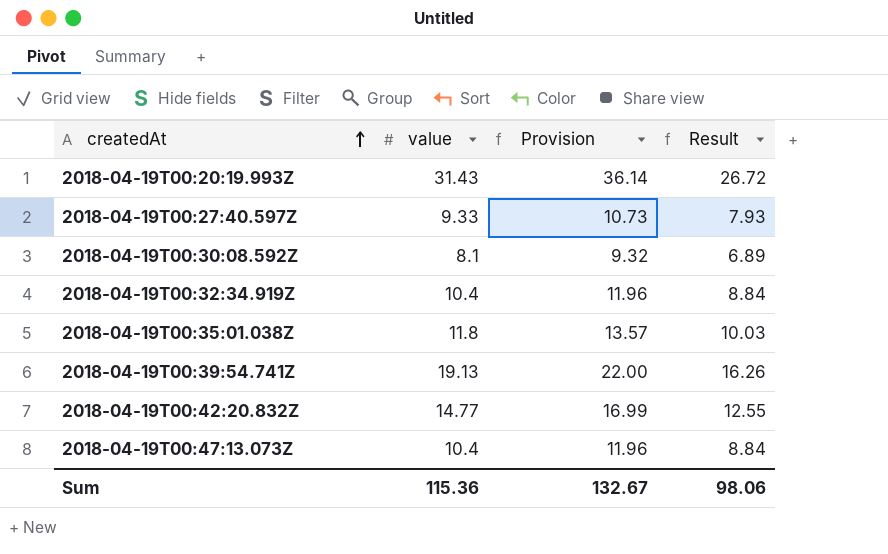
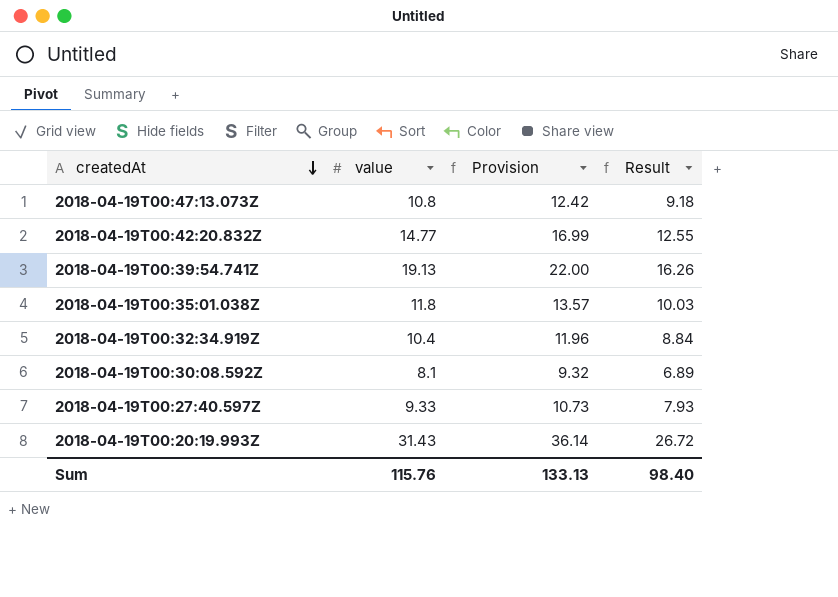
row order: createdAt ascending -> createdAt descending
2018-04-19T00:47:13.073Z | value: 10.4 -> 10.8
2018-04-19T00:47:13.073Z | Provision: 11.96 -> 12.42
2018-04-19T00:47:13.073Z | Result: 8.84 -> 9.18
Sum | value: 115.36 -> 115.76
Sum | Provision: 132.67 -> 133.13
Sum | Result: 98.06 -> 98.40

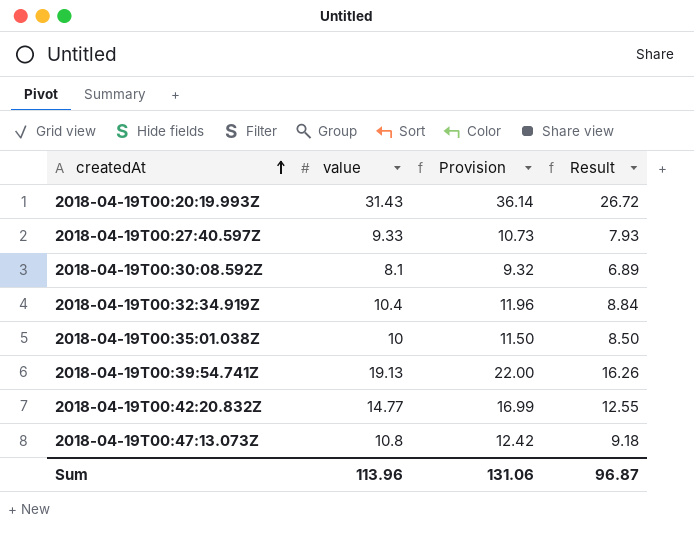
row order: createdAt descending -> createdAt ascending
2018-04-19T00:35:01.038Z | value: 11.8 -> 10
2018-04-19T00:35:01.038Z | Provision: 13.57 -> 11.50
2018-04-19T00:35:01.038Z | Result: 10.03 -> 8.50
Sum | value: 115.76 -> 113.96
Sum | Provision: 133.13 -> 131.06
Sum | Result: 98.40 -> 96.87

